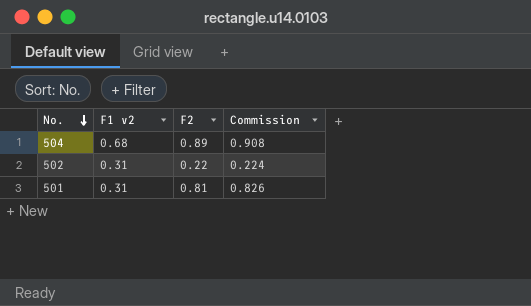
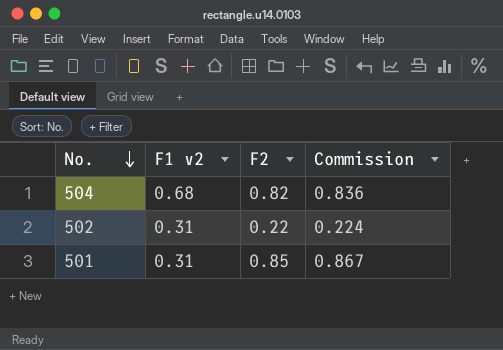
504 | F2: 0.89 -> 0.82
504 | Commission: 0.908 -> 0.836
501 | F2: 0.81 -> 0.85
501 | Commission: 0.826 -> 0.867

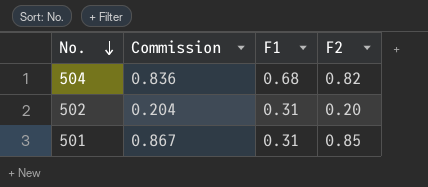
column Commission | position: 4 -> 2
column name: F1 v2 -> F1
502 | Commission: 0.224 -> 0.204
502 | F2: 0.22 -> 0.20

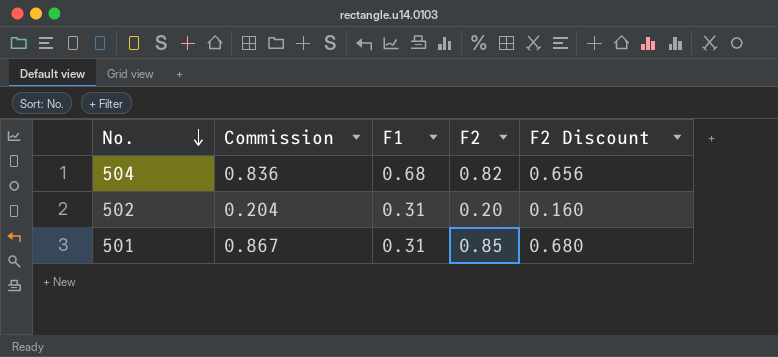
column F2 Discount | formula: none -> [F2] * 0.8

